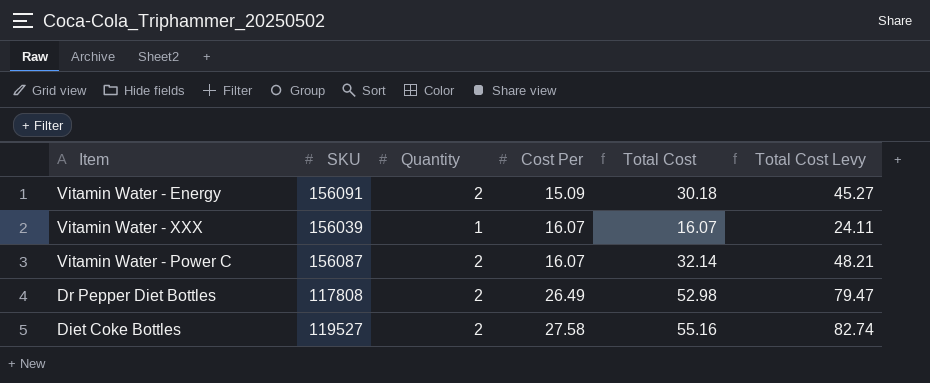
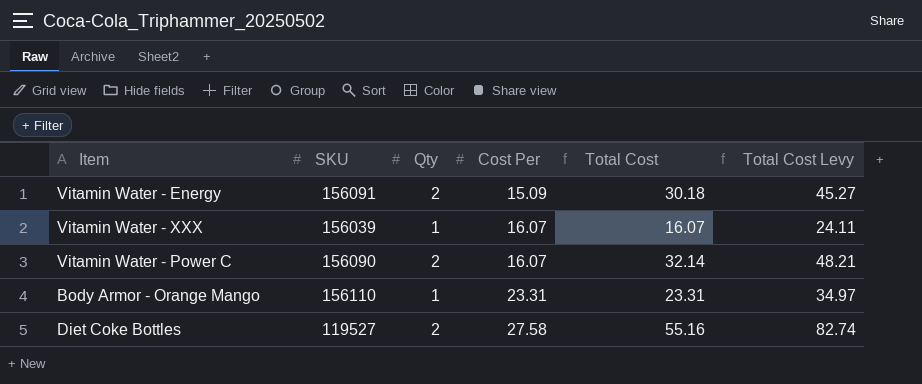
column name: Quantity -> Qty
row Dr Pepper Diet Bottles: 117808 | 2 | 26.49 | 52.98 | 79.47 -> none
Vitamin Water - Power C | SKU: 156087 -> 156090
row Body Armor - Orange Mango: none -> 156110 | 1 | 23.31 | 23.31 | 34.97

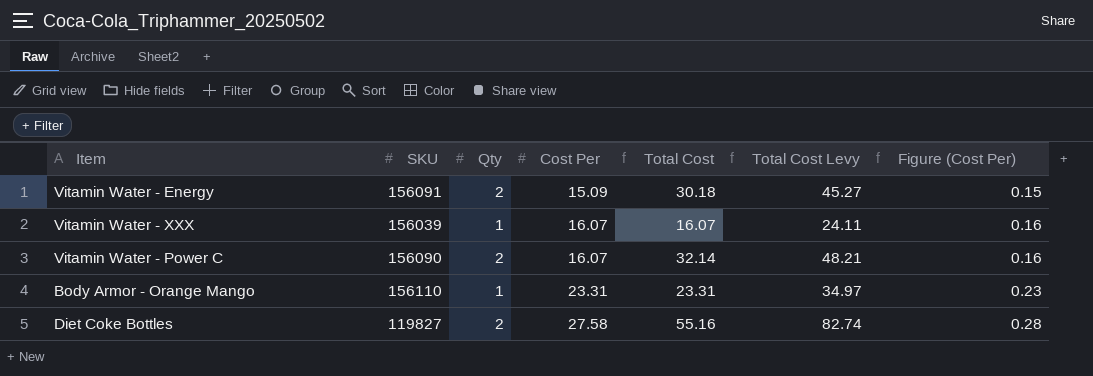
column Figure (Cost Per) | formula: none -> [Cost Per] * 0.01
Diet Coke Bottles | SKU: 119527 -> 119827

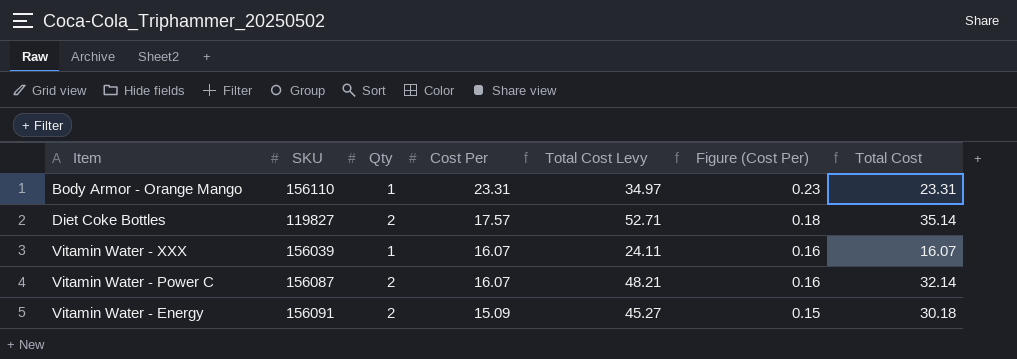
row order: Cost Per ascending -> Cost Per descending
column Total Cost | position: 5 -> 7
Diet Coke Bottles | Cost Per: 27.58 -> 17.57
Diet Coke Bottles | Total Cost Levy: 82.74 -> 52.71
Diet Coke Bottles | Figure (Cost Per): 0.28 -> 0.18
Diet Coke Bottles | Total Cost: 55.16 -> 35.14
Vitamin Water - Power C | SKU: 156090 -> 156087

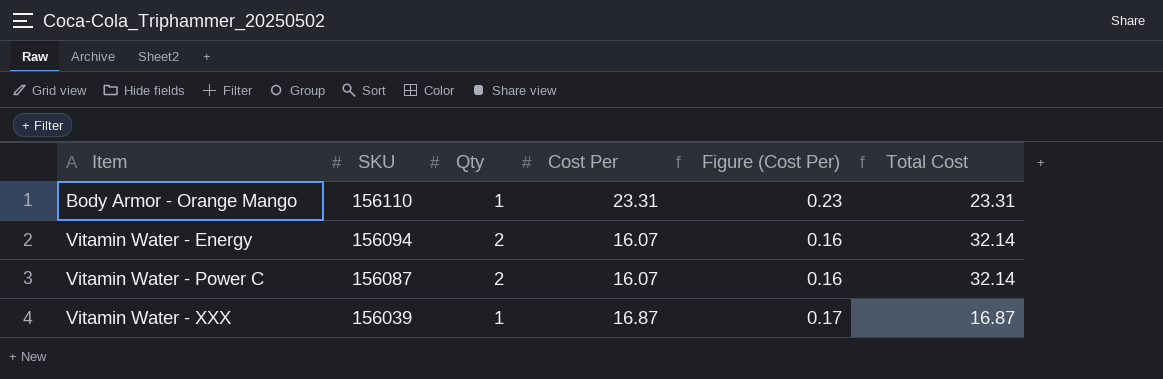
row order: Cost Per descending -> Item ascending
column Total Cost Levy | formula: [Total Cost] * 1.5 -> none
row Diet Coke Bottles: 119827 | 2 | 17.57 | 52.71 | 0.18 | 35.14 -> none
Vitamin Water - Energy | SKU: 156091 -> 156094
Vitamin Water - Energy | Cost Per: 15.09 -> 16.07
Vitamin Water - Energy | Figure (Cost Per): 0.15 -> 0.16
Vitamin Water - Energy | Total Cost: 30.18 -> 32.14
Vitamin Water - XXX | Cost Per: 16.07 -> 16.87
Vitamin Water - XXX | Figure (Cost Per): 0.16 -> 0.17
Vitamin Water - XXX | Total Cost: 16.07 -> 16.87

